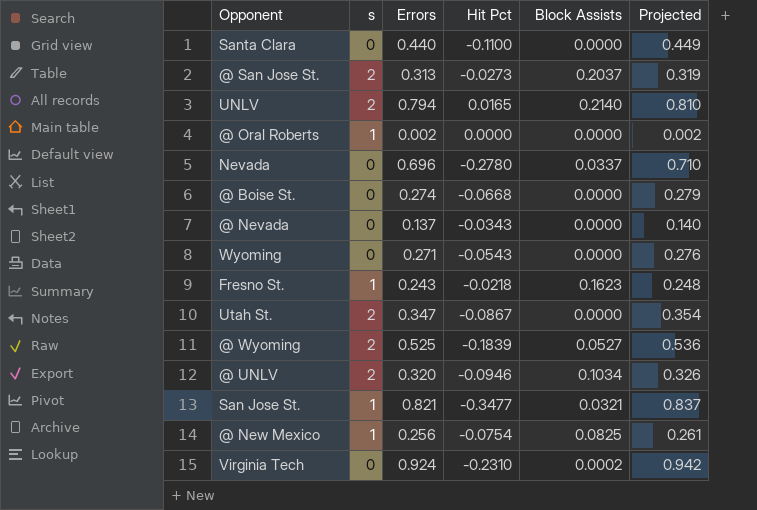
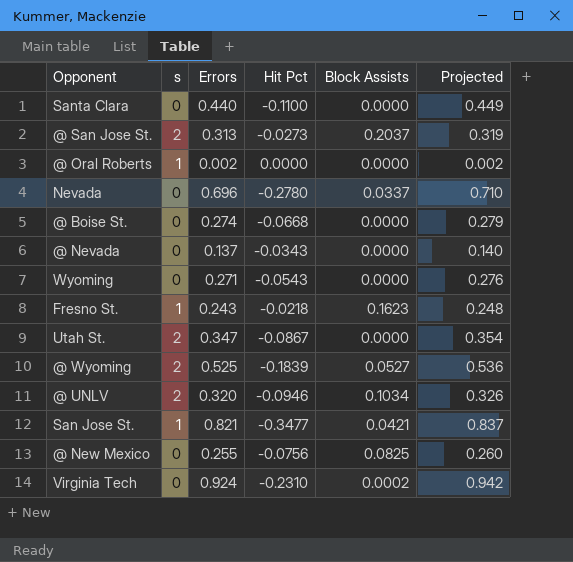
row UNLV: 2 | 0.794 | 0.0165 | 0.2140 | 0.810 -> none
San Jose St. | Block Assists: 0.0321 -> 0.0421
@ New Mexico | s: 1 -> 0
@ New Mexico | Errors: 0.256 -> 0.255
@ New Mexico | Hit Pct: -0.0754 -> -0.0756
@ New Mexico | Projected: 0.261 -> 0.260

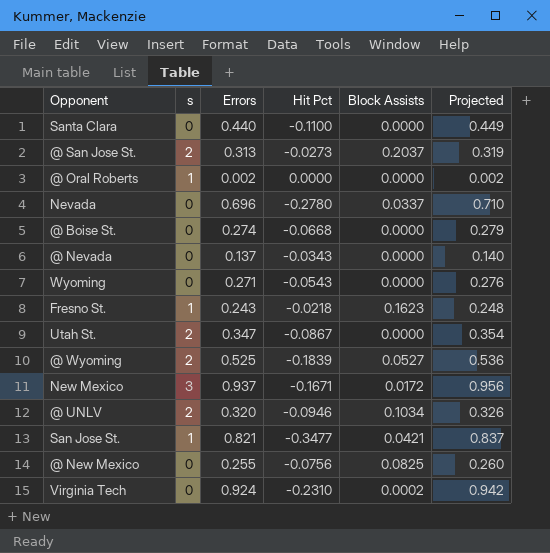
row New Mexico: none -> 3 | 0.937 | -0.1671 | 0.0172 | 0.956

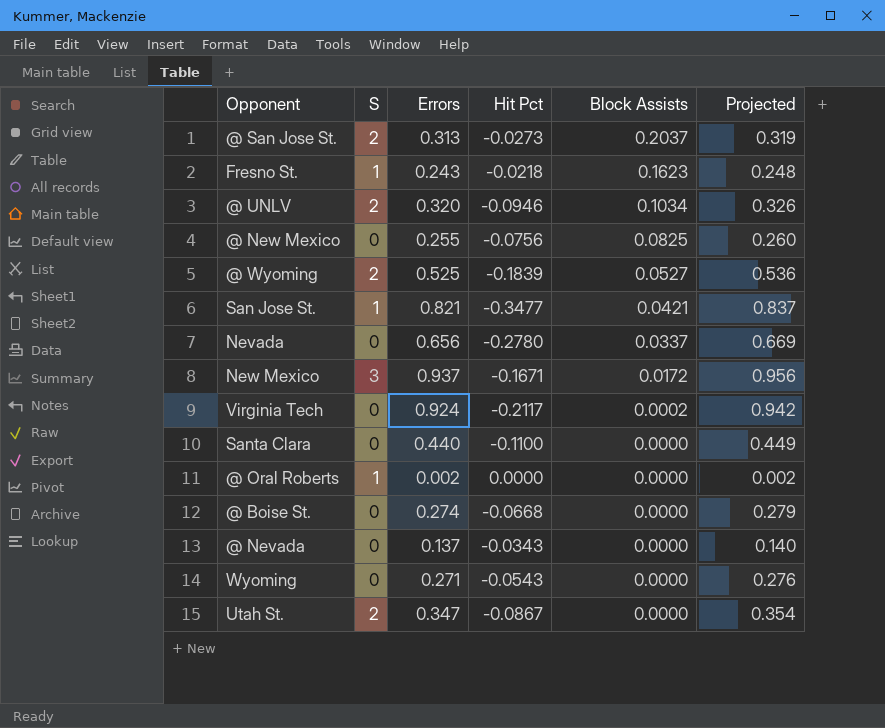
row order: none -> Block Assists descending
column name: s -> S
Nevada | Errors: 0.696 -> 0.656
Nevada | Projected: 0.710 -> 0.669
Virginia Tech | Hit Pct: -0.2310 -> -0.2117

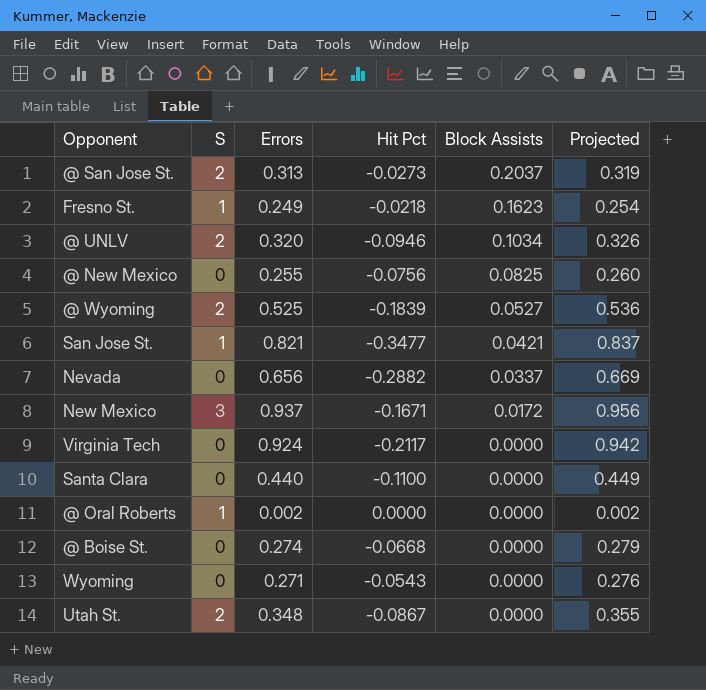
row @ Nevada: 0 | 0.137 | -0.0343 | 0.0000 | 0.140 -> none
Fresno St. | Errors: 0.243 -> 0.249
Fresno St. | Projected: 0.248 -> 0.254
Nevada | Hit Pct: -0.2780 -> -0.2882
Virginia Tech | Block Assists: 0.0002 -> 0.0000
Utah St. | Errors: 0.347 -> 0.348
Utah St. | Projected: 0.354 -> 0.355

